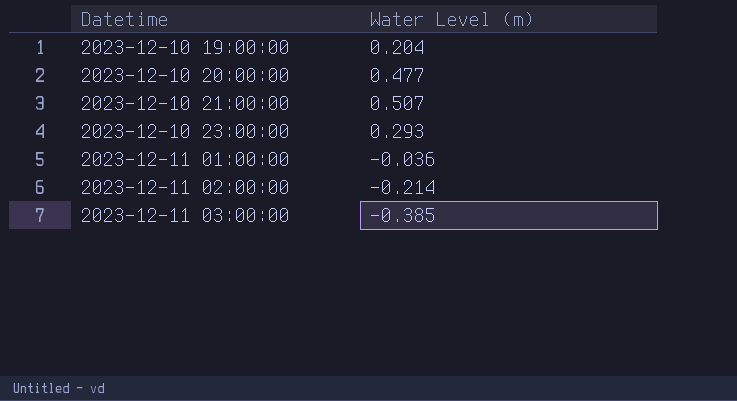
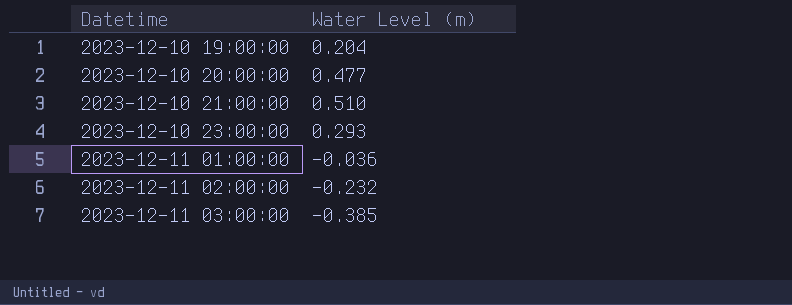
2023-12-10 21:00:00 | Water Level (m): 0.507 -> 0.510
2023-12-11 02:00:00 | Water Level (m): -0.214 -> -0.232

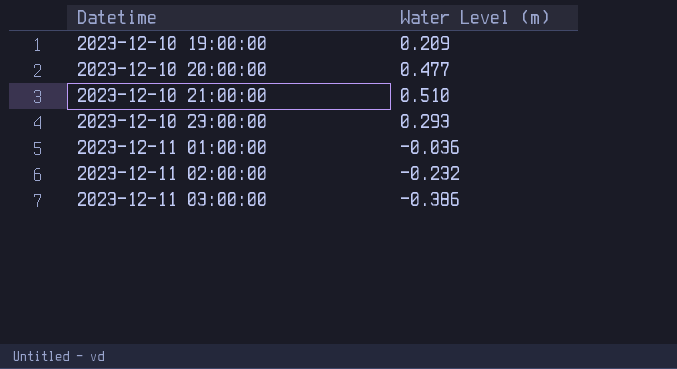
2023-12-10 19:00:00 | Water Level (m): 0.204 -> 0.209
2023-12-11 03:00:00 | Water Level (m): -0.385 -> -0.386

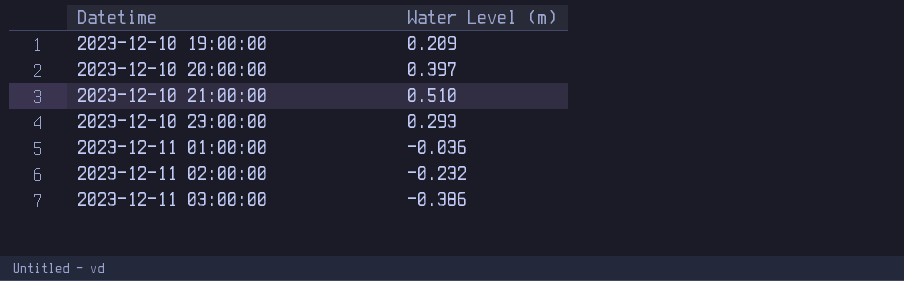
2023-12-10 20:00:00 | Water Level (m): 0.477 -> 0.397

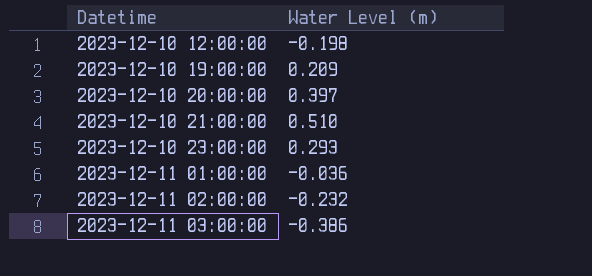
row 2023-12-10 12:00:00: none -> -0.198

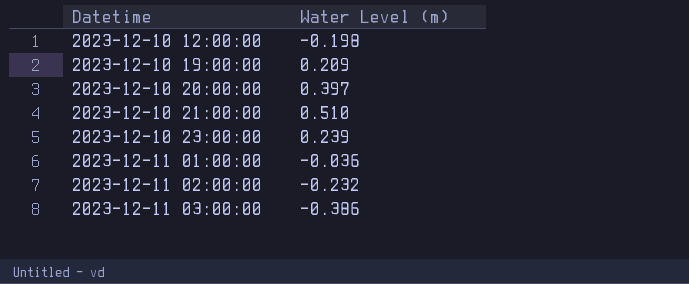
2023-12-10 23:00:00 | Water Level (m): 0.293 -> 0.239

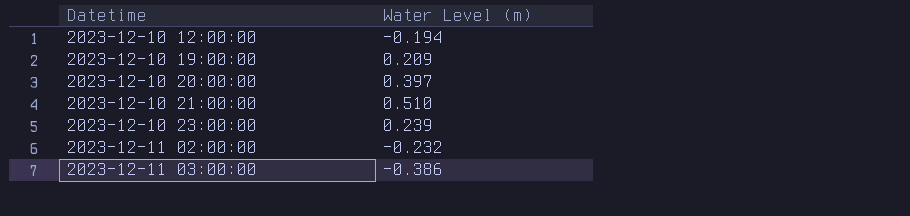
row 2023-12-11 01:00:00: -0.036 -> none
2023-12-10 12:00:00 | Water Level (m): -0.198 -> -0.194

